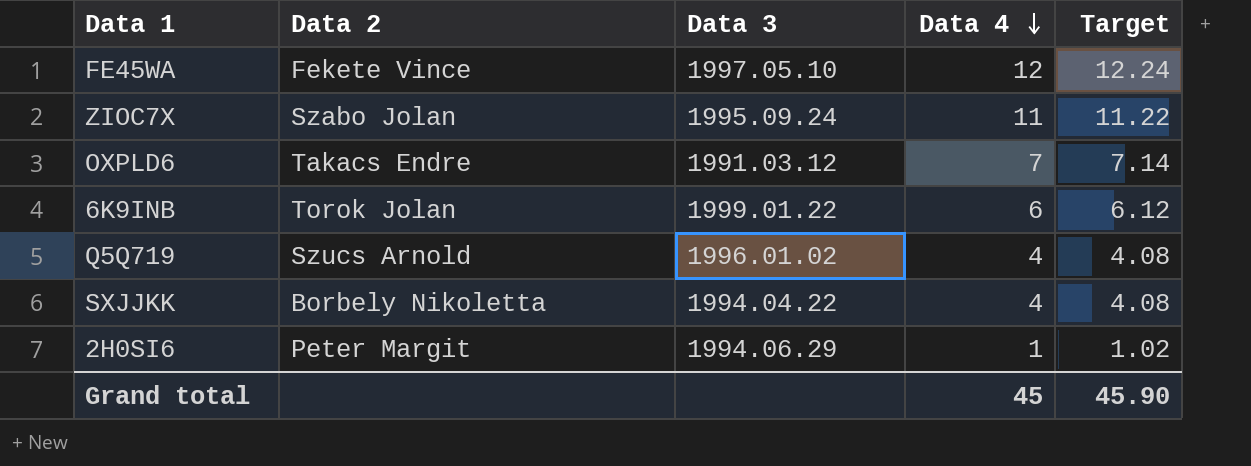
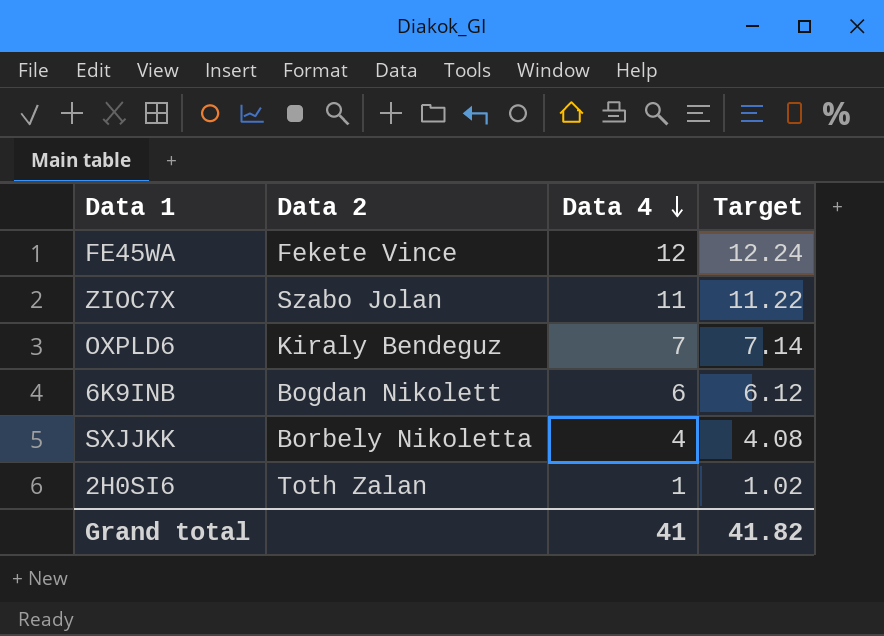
column Data 3 | position: 3 -> none
row Q5Q719: Szucs Arnold | 1996.01.02 | 4 | 4.08 -> none
OXPLD6 | Data 2: Takacs Endre -> Kiraly Bendeguz
6K9INB | Data 2: Torok Jolan -> Bogdan Nikolett
2H0SI6 | Data 2: Peter Margit -> Toth Zalan
Grand total | Data 4: 45 -> 41
Grand total | Target: 45.90 -> 41.82

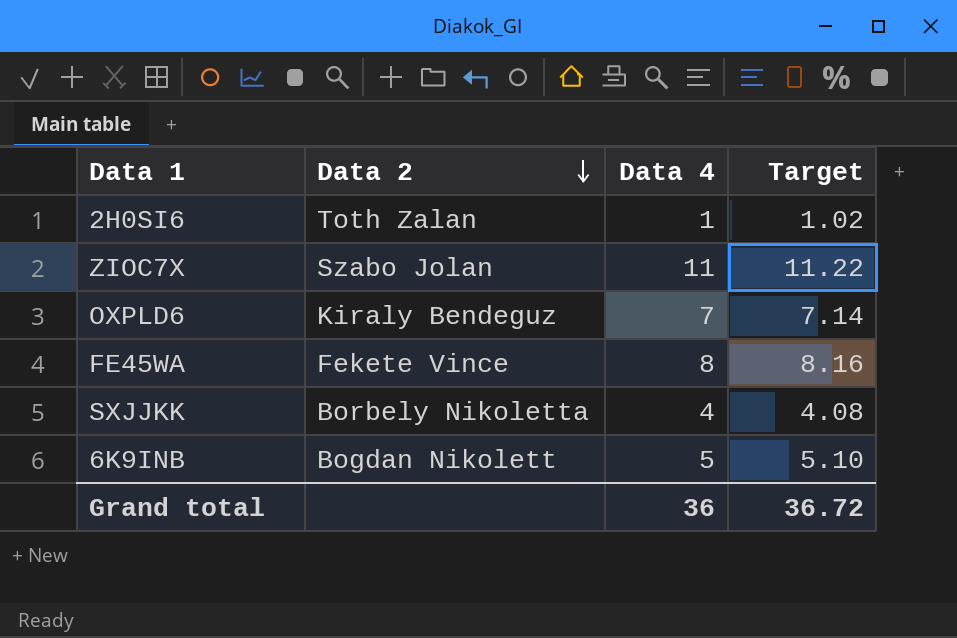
row order: Data 4 descending -> Data 2 descending
FE45WA | Data 4: 12 -> 8
FE45WA | Target: 12.24 -> 8.16
6K9INB | Data 4: 6 -> 5
6K9INB | Target: 6.12 -> 5.10
Grand total | Data 4: 41 -> 36
Grand total | Target: 41.82 -> 36.72

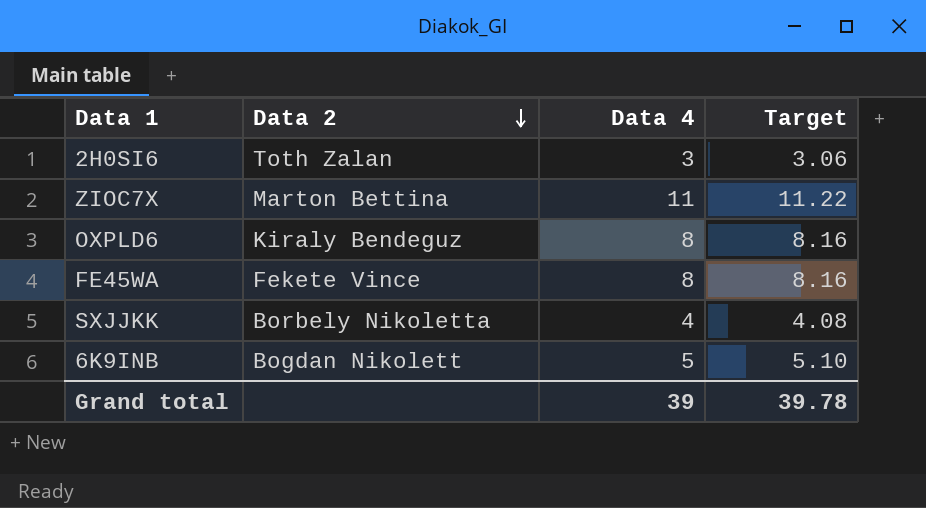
2H0SI6 | Data 4: 1 -> 3
2H0SI6 | Target: 1.02 -> 3.06
ZIOC7X | Data 2: Szabo Jolan -> Marton Bettina
OXPLD6 | Data 4: 7 -> 8
OXPLD6 | Target: 7.14 -> 8.16
Grand total | Data 4: 36 -> 39
Grand total | Target: 36.72 -> 39.78

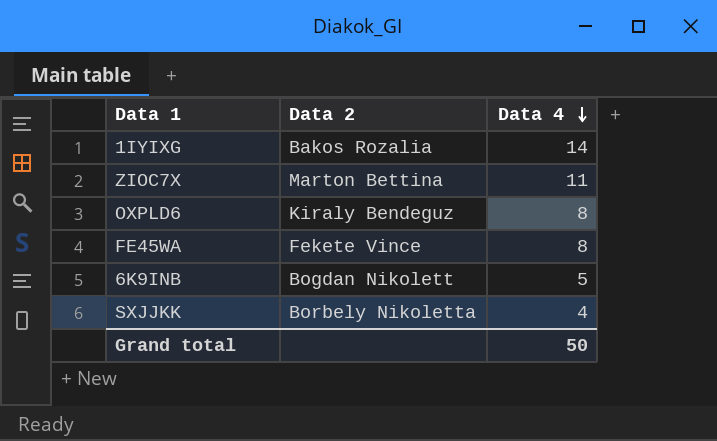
row order: Data 2 descending -> Data 4 descending
column Target | formula: [Data 4] * 1.02 -> none
row 2H0SI6: Toth Zalan | 3 | 3.06 -> none
row 1IYIXG: none -> Bakos Rozalia | 14
Grand total | Data 4: 39 -> 50

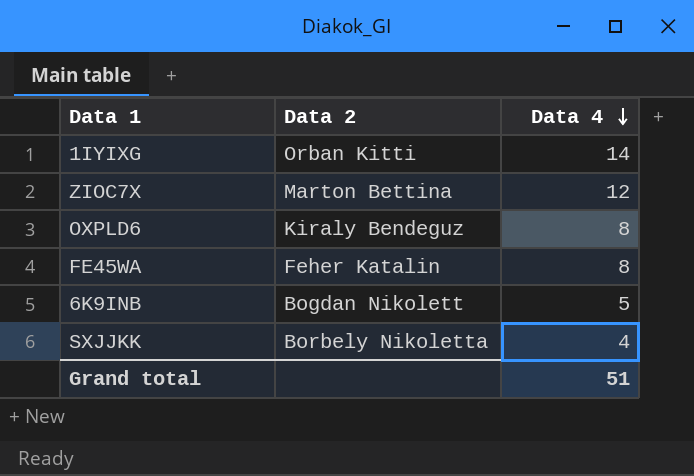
1IYIXG | Data 2: Bakos Rozalia -> Orban Kitti
ZIOC7X | Data 4: 11 -> 12
FE45WA | Data 2: Fekete Vince -> Feher Katalin
Grand total | Data 4: 50 -> 51

